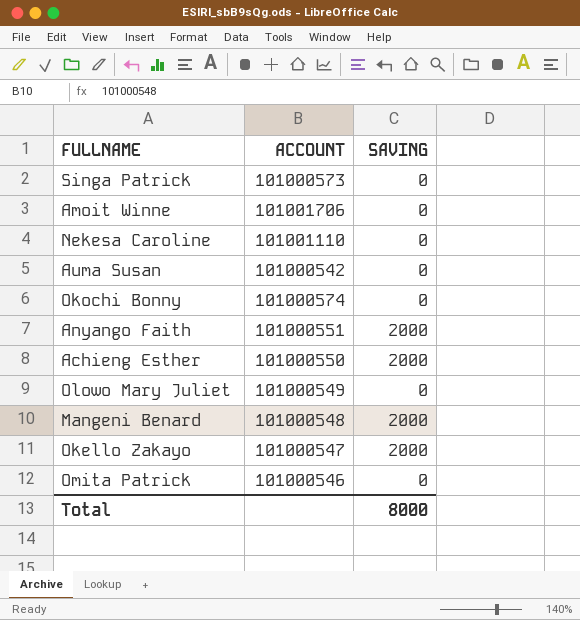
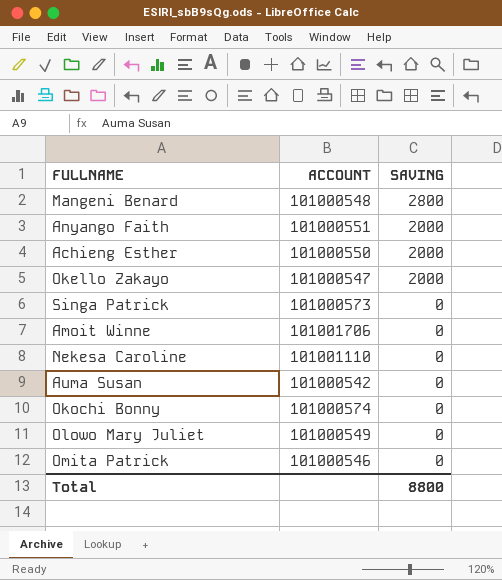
row order: none -> SAVING descending
Mangeni Benard | SAVING: 2000 -> 2800
Total | SAVING: 8000 -> 8800

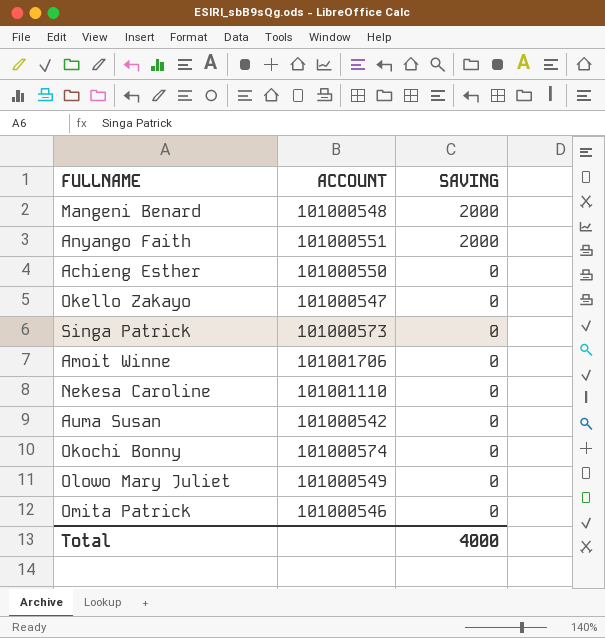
Mangeni Benard | SAVING: 2800 -> 2000
Achieng Esther | SAVING: 2000 -> 0
Okello Zakayo | SAVING: 2000 -> 0
Total | SAVING: 8800 -> 4000

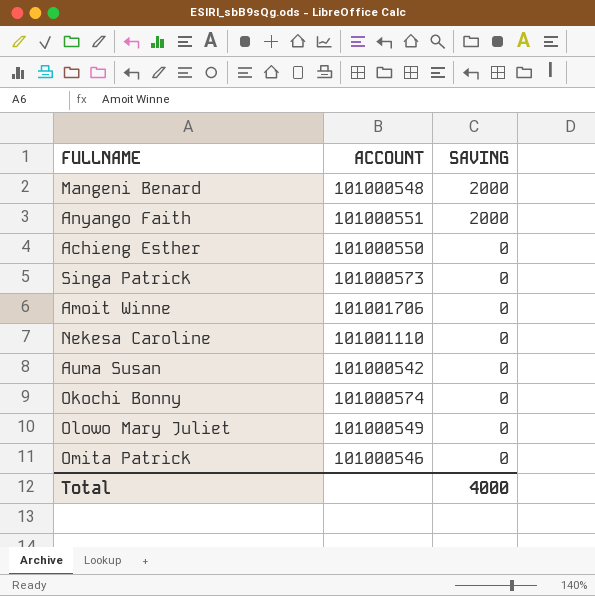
row Okello Zakayo: 101000547 | 0 -> none

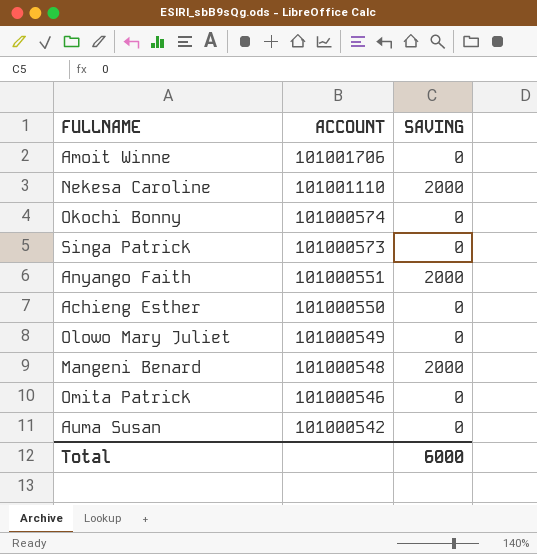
row order: SAVING descending -> ACCOUNT descending
Nekesa Caroline | SAVING: 0 -> 2000
Total | SAVING: 4000 -> 6000

